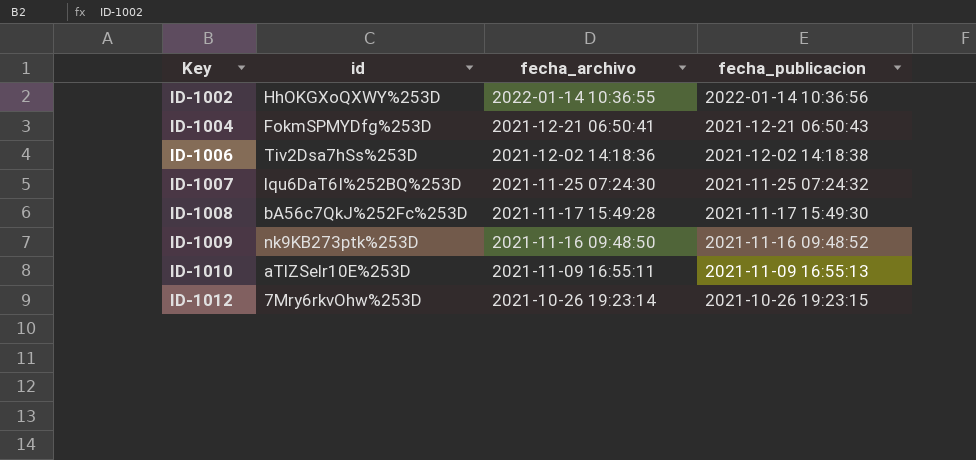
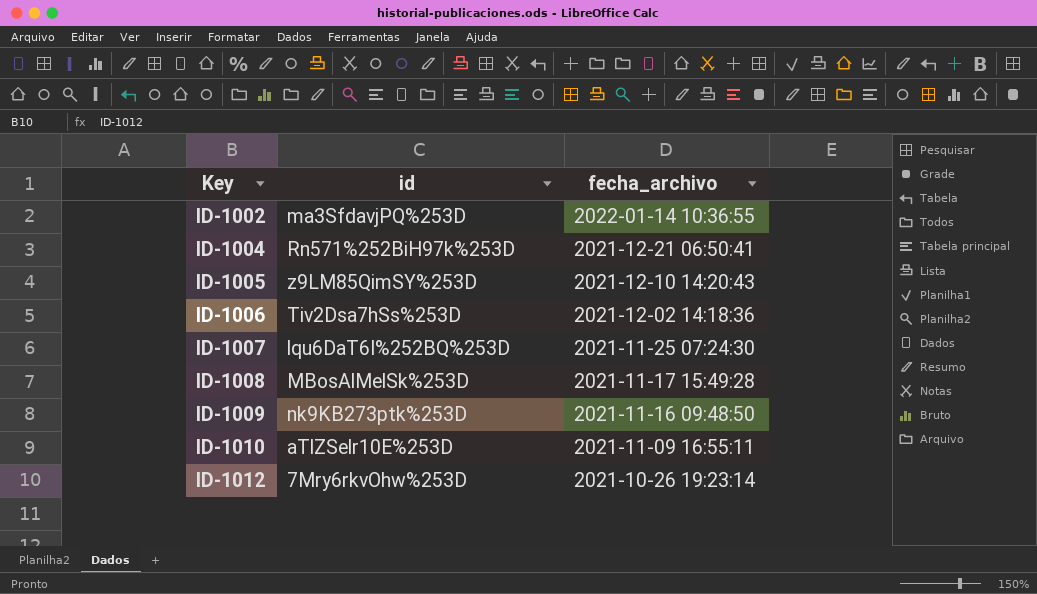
column fecha_publicacion | position: 4 -> none
ID-1002 | id: HhOKGXoQXWY%253D -> ma3SfdavjPQ%253D
ID-1004 | id: FokmSPMYDfg%253D -> Rn571%252BiH97k%253D
row ID-1005: none -> z9LM85QimSY%253D | 2021-12-10 14:20:43
ID-1008 | id: bA56c7QkJ%252Fc%253D -> MBosAlMelSk%253D

